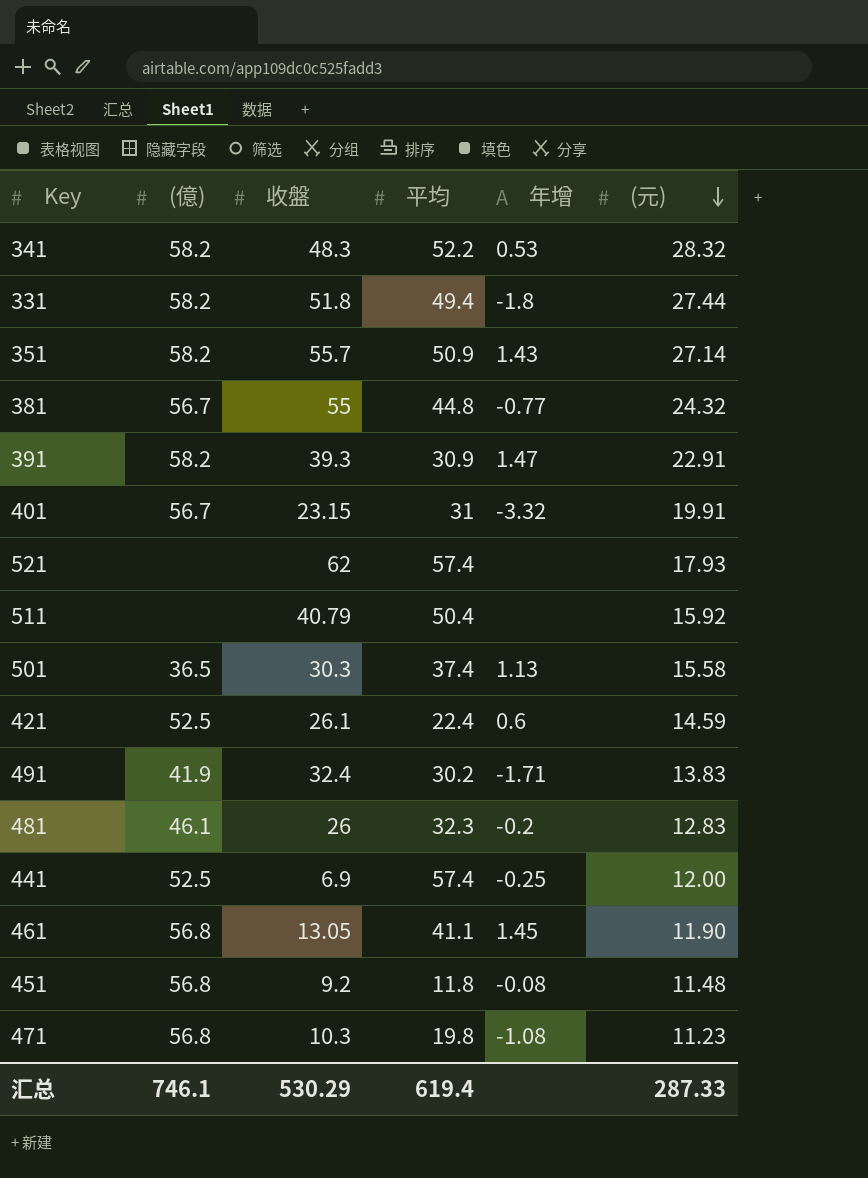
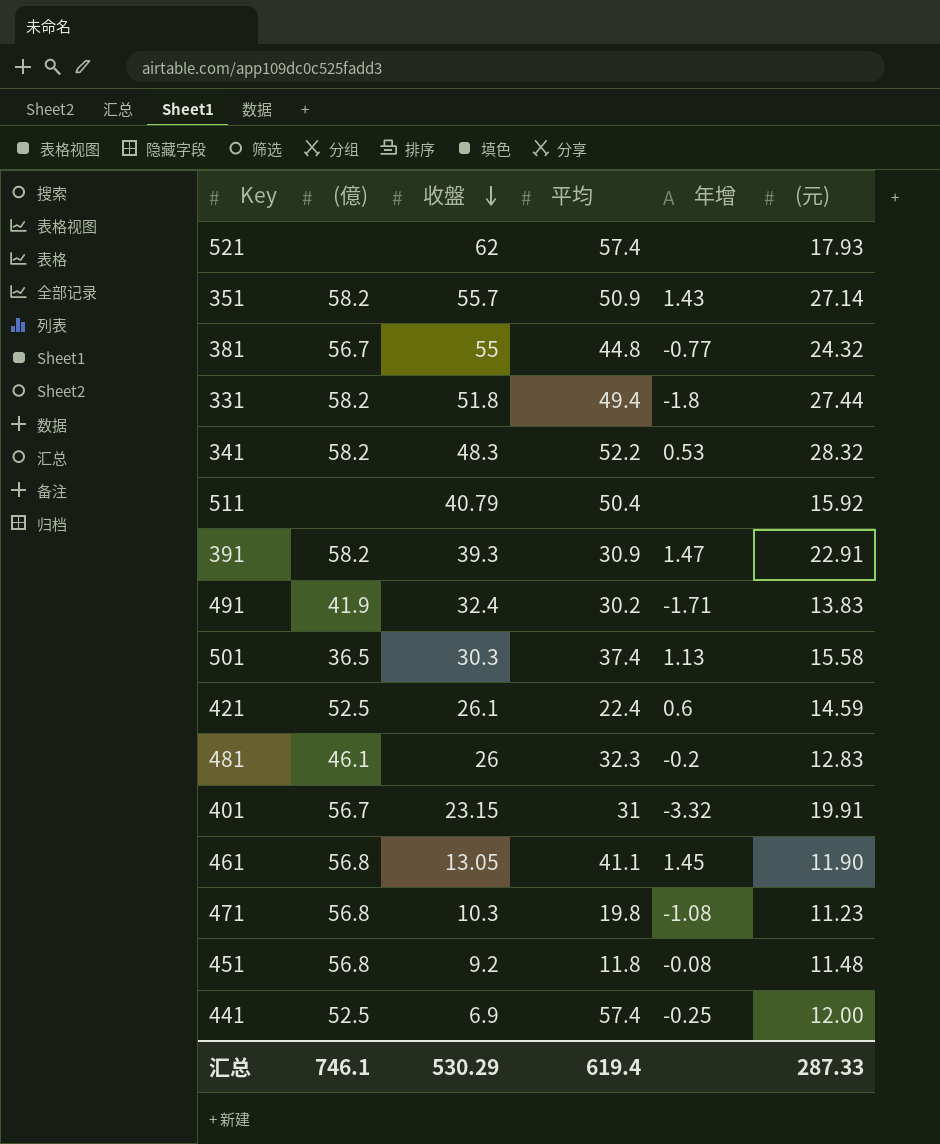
row order: (元) descending -> 收盤 descending

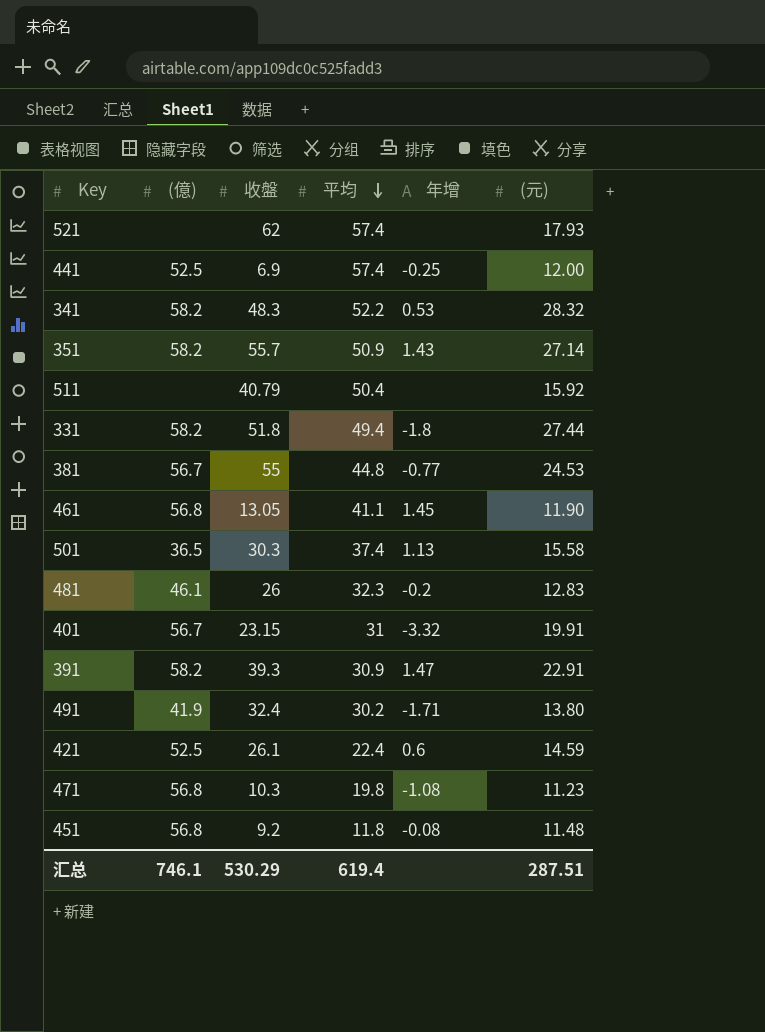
row order: 收盤 descending -> 平均 descending
381 | (元): 24.32 -> 24.53
491 | (元): 13.83 -> 13.80
汇总 | (元): 287.33 -> 287.51

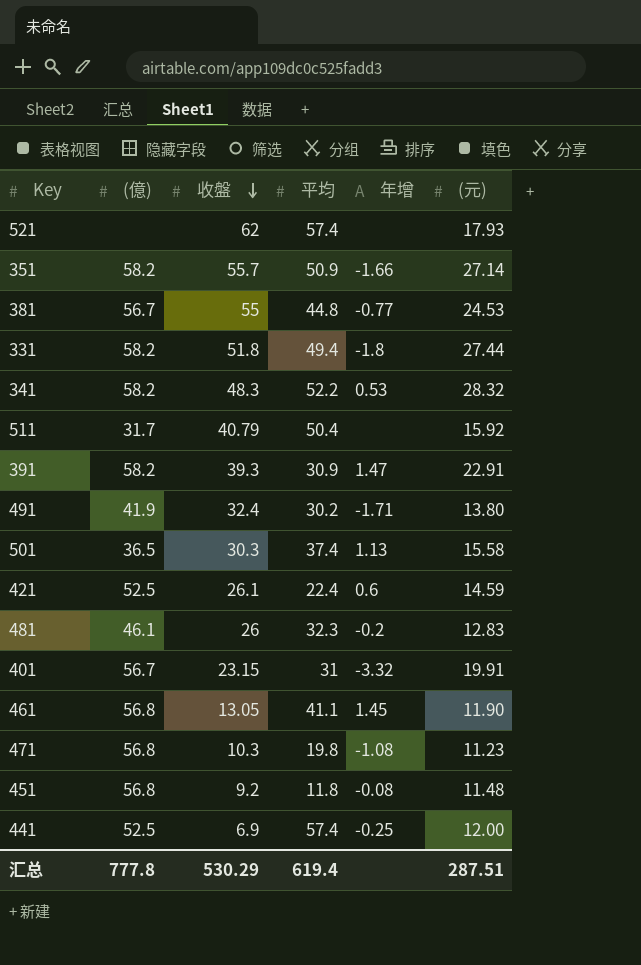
row order: 平均 descending -> 收盤 descending
351 | 年增: 1.43 -> -1.66
511 | (億): none -> 31.7
汇总 | (億): 746.1 -> 777.8

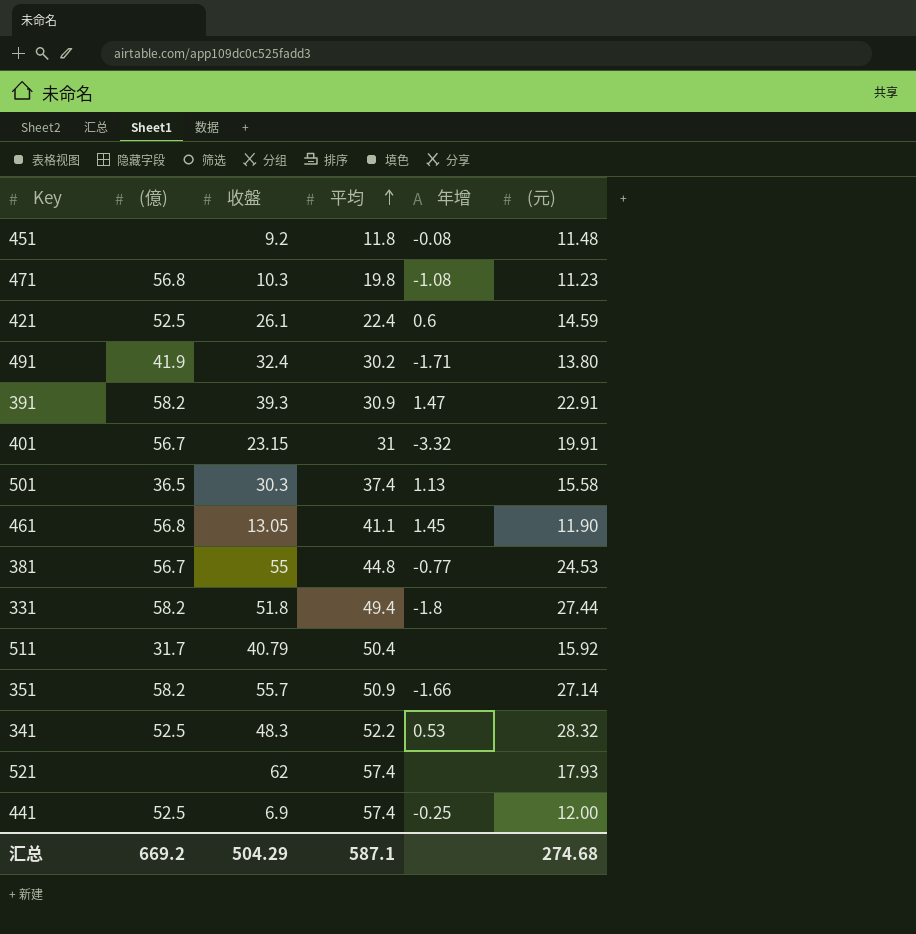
row order: 收盤 descending -> 平均 ascending
row 481: 46.1 | 26 | 32.3 | -0.2 | 12.83 -> none
451 | (億): 56.8 -> none
341 | (億): 58.2 -> 52.5
汇总 | (億): 777.8 -> 669.2
汇总 | 收盤: 530.29 -> 504.29
汇总 | 平均: 619.4 -> 587.1
汇总 | (元): 287.51 -> 274.68

